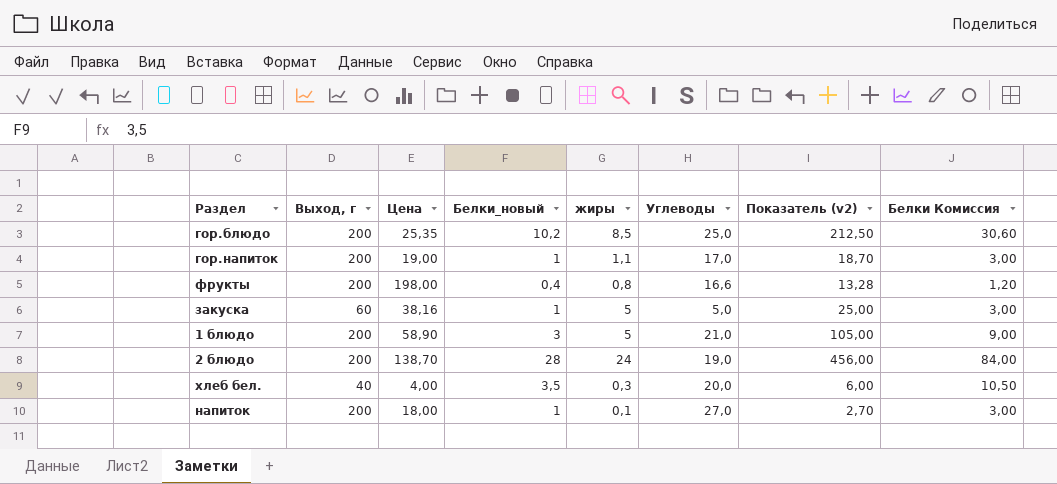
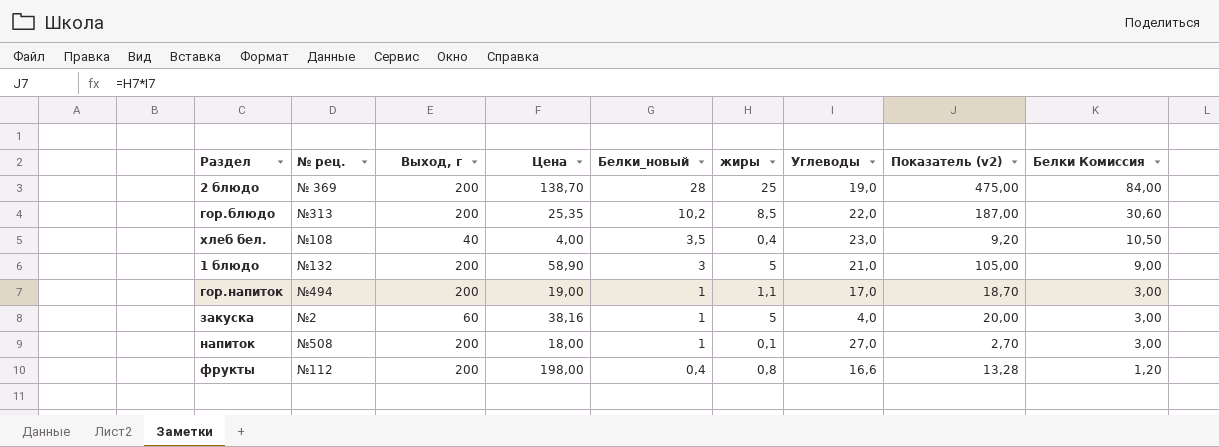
row order: none -> Белки_новый descending
column № рец. | position: none -> 2
2 блюдо | жиры: 24 -> 25
2 блюдо | Показатель (v2): 456,00 -> 475,00
гор.блюдо | Углеводы: 25,0 -> 22,0
гор.блюдо | Показатель (v2): 212,50 -> 187,00
хлеб бел. | жиры: 0,3 -> 0,4
хлеб бел. | Углеводы: 20,0 -> 23,0
хлеб бел. | Показатель (v2): 6,00 -> 9,20
закуска | Углеводы: 5,0 -> 4,0
закуска | Показатель (v2): 25,00 -> 20,00

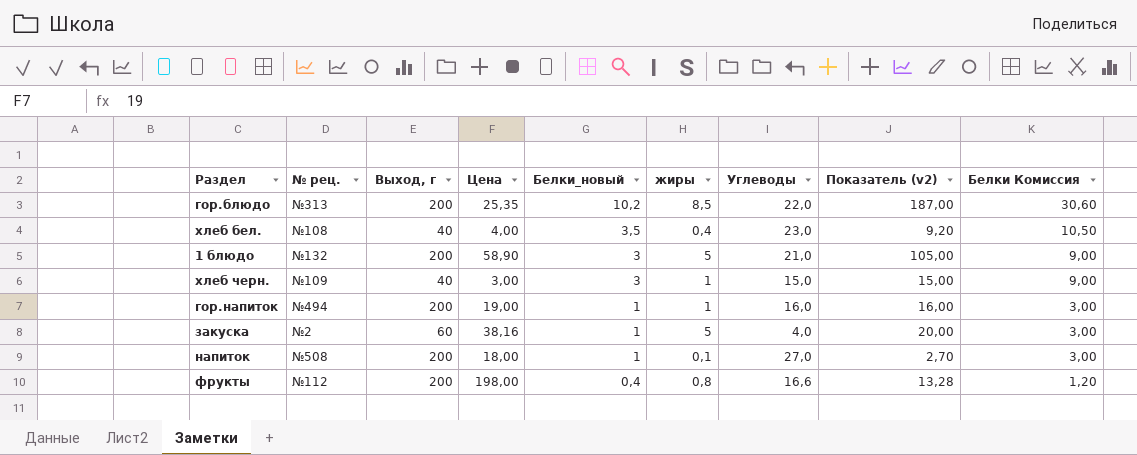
row 2 блюдо: № 369 | 200 | 138,70 | 28 | 25 | 19,0 | 475,00 | 84,00 -> none
row хлеб черн.: none -> №109 | 40 | 3,00 | 3 | 1 | 15,0 | 15,00 | 9,00
гор.напиток | жиры: 1,1 -> 1
гор.напиток | Углеводы: 17,0 -> 16,0
гор.напиток | Показатель (v2): 18,70 -> 16,00

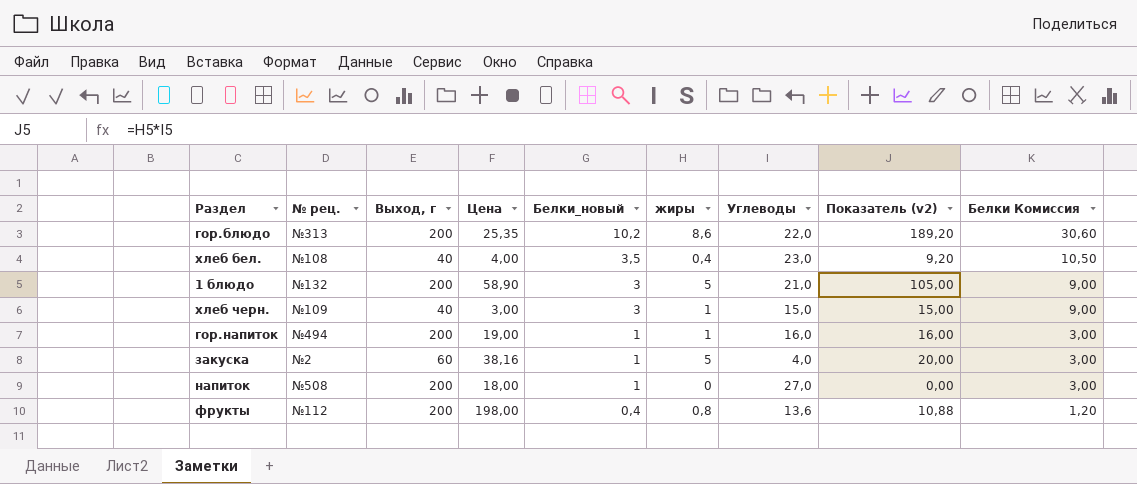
гор.блюдо | жиры: 8,5 -> 8,6
гор.блюдо | Показатель (v2): 187,00 -> 189,20
напиток | жиры: 0,1 -> 0
напиток | Показатель (v2): 2,70 -> 0,00
фрукты | Углеводы: 16,6 -> 13,6
фрукты | Показатель (v2): 13,28 -> 10,88

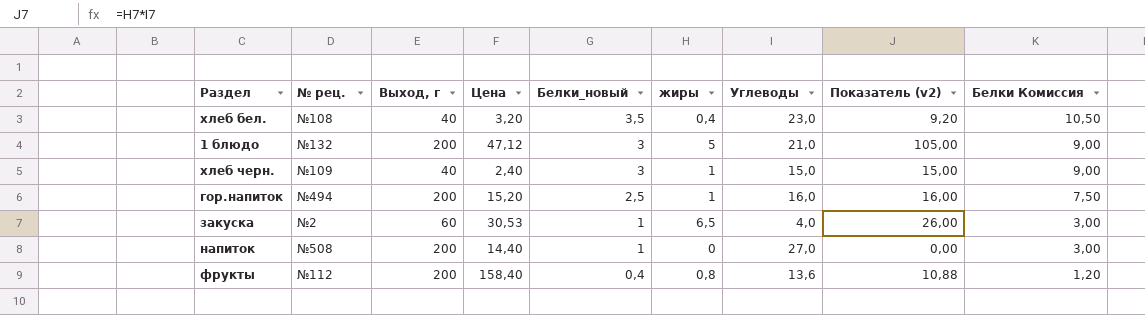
row гор.блюдо: №313 | 200 | 25,35 | 10,2 | 8,6 | 22,0 | 189,20 | 30,60 -> none
хлеб бел. | Цена: 4,00 -> 3,20
1 блюдо | Цена: 58,90 -> 47,12
хлеб черн. | Цена: 3,00 -> 2,40
гор.напиток | Цена: 19,00 -> 15,20
гор.напиток | Белки_новый: 1 -> 2,5
гор.напиток | Белки Комиссия: 3,00 -> 7,50
закуска | Цена: 38,16 -> 30,53
закуска | жиры: 5 -> 6,5
закуска | Показатель (v2): 20,00 -> 26,00
напиток | Цена: 18,00 -> 14,40
фрукты | Цена: 198,00 -> 158,40

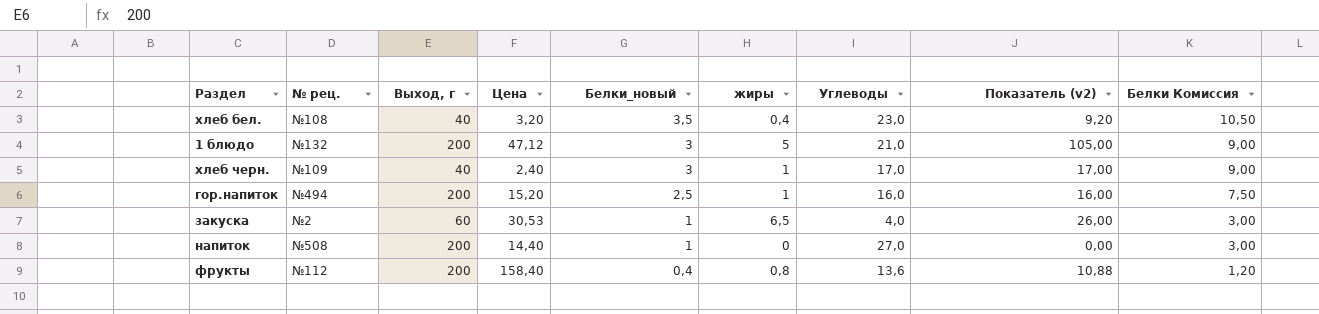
хлеб черн. | Углеводы: 15,0 -> 17,0
хлеб черн. | Показатель (v2): 15,00 -> 17,00

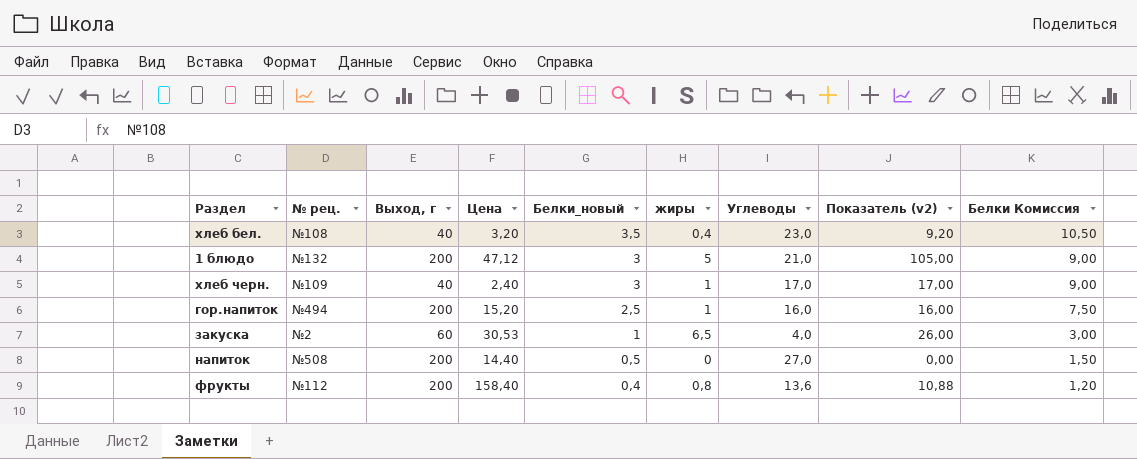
напиток | Белки_новый: 1 -> 0,5
напиток | Белки Комиссия: 3,00 -> 1,50

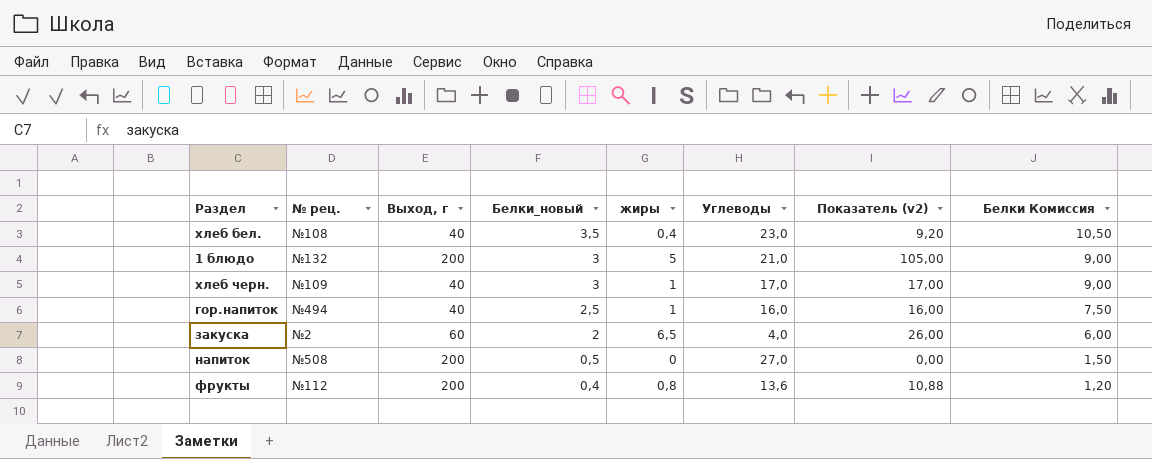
column Цена | position: 4 -> none
гор.напиток | Выход, г: 200 -> 40
закуска | Белки_новый: 1 -> 2
закуска | Белки Комиссия: 3,00 -> 6,00

